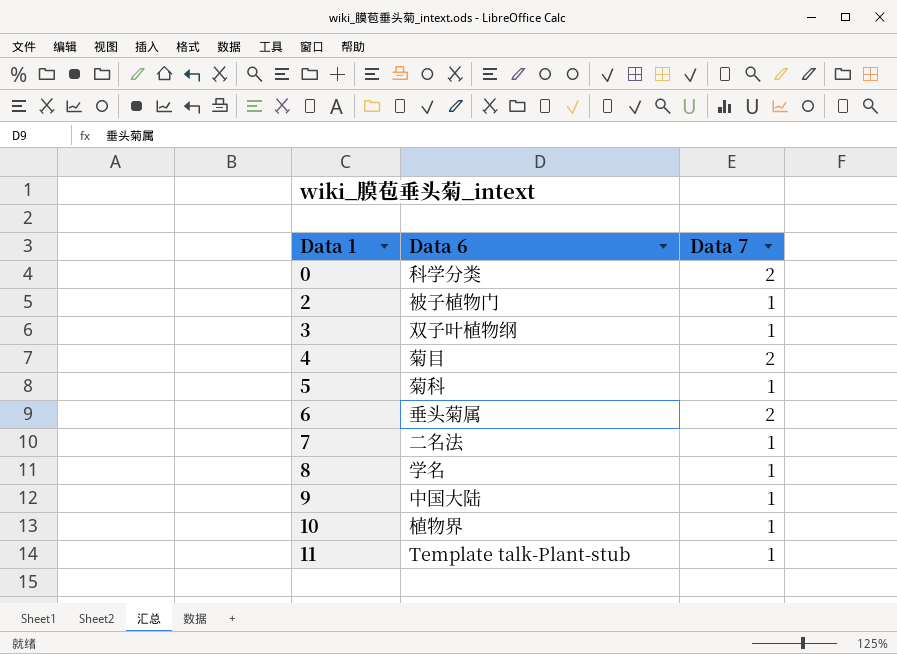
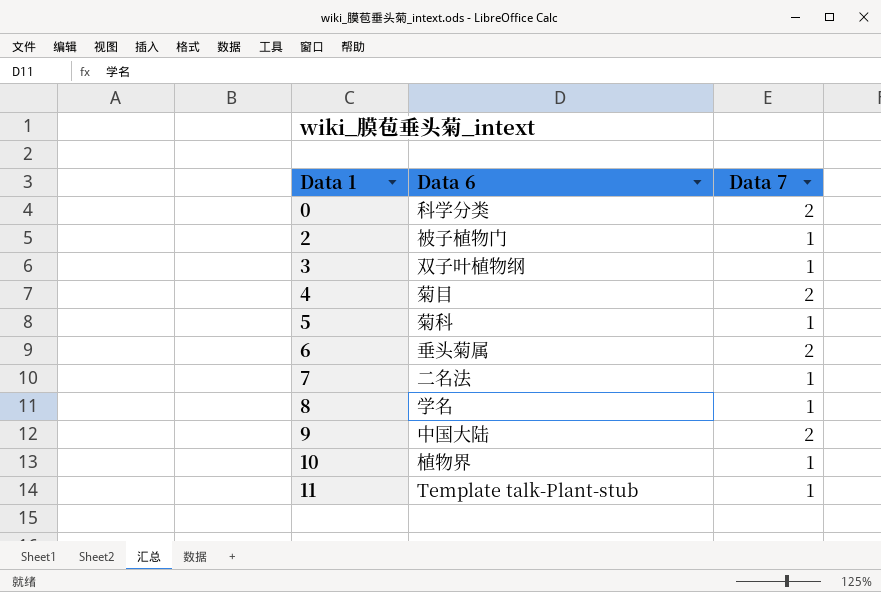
9 | Data 7: 1 -> 2

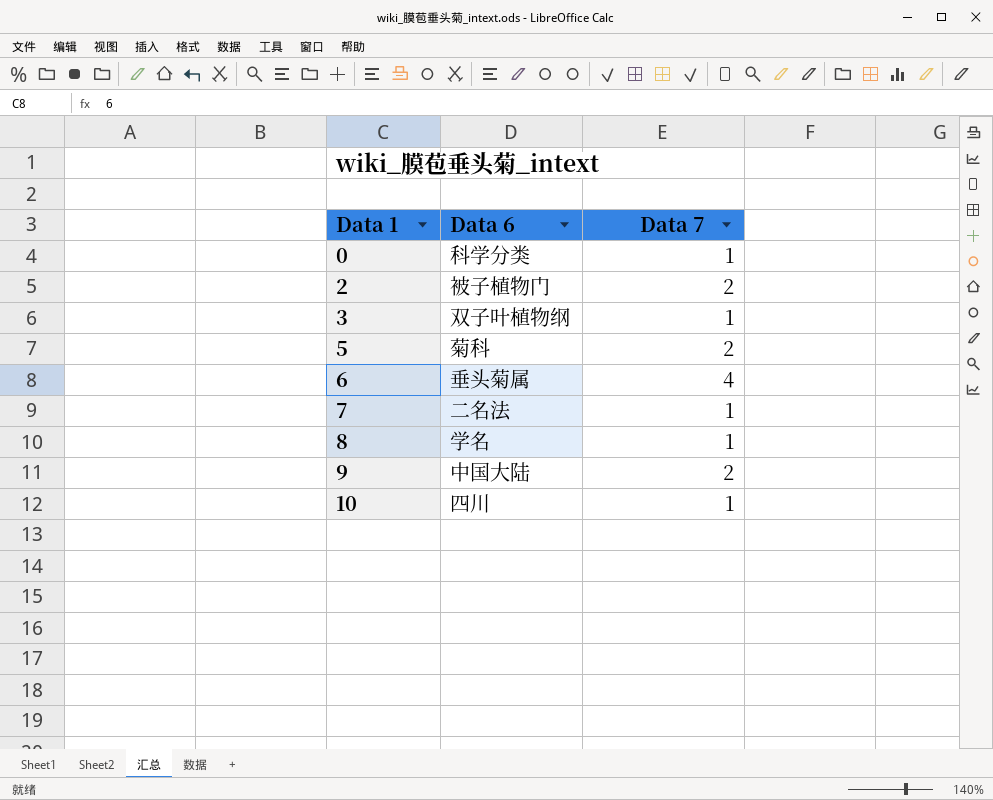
row 4: 菊目 | 2 -> none
row 11: Template talk-Plant-stub | 1 -> none
0 | Data 7: 2 -> 1
2 | Data 7: 1 -> 2
5 | Data 7: 1 -> 2
6 | Data 7: 2 -> 4
10 | Data 6: 植物界 -> 四川

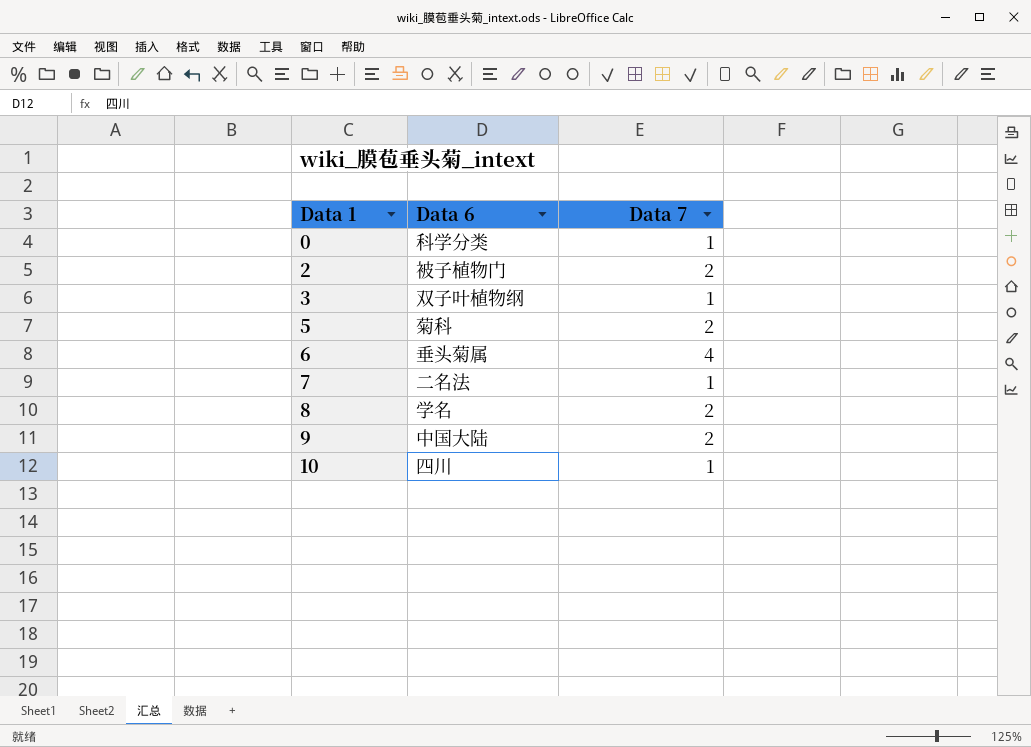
8 | Data 7: 1 -> 2

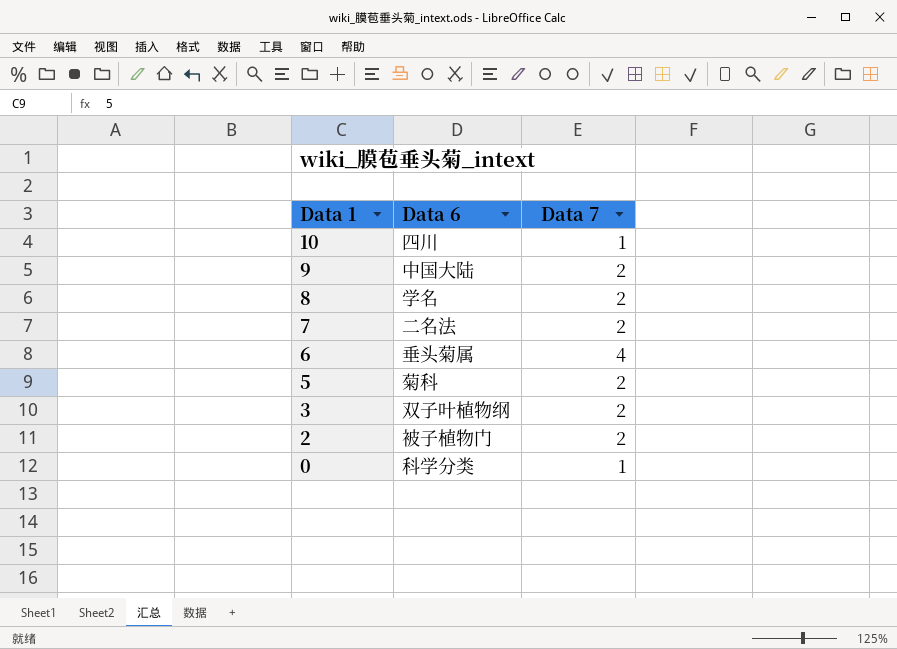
row order: Data 1 ascending -> Data 1 descending
7 | Data 7: 1 -> 2
3 | Data 7: 1 -> 2

